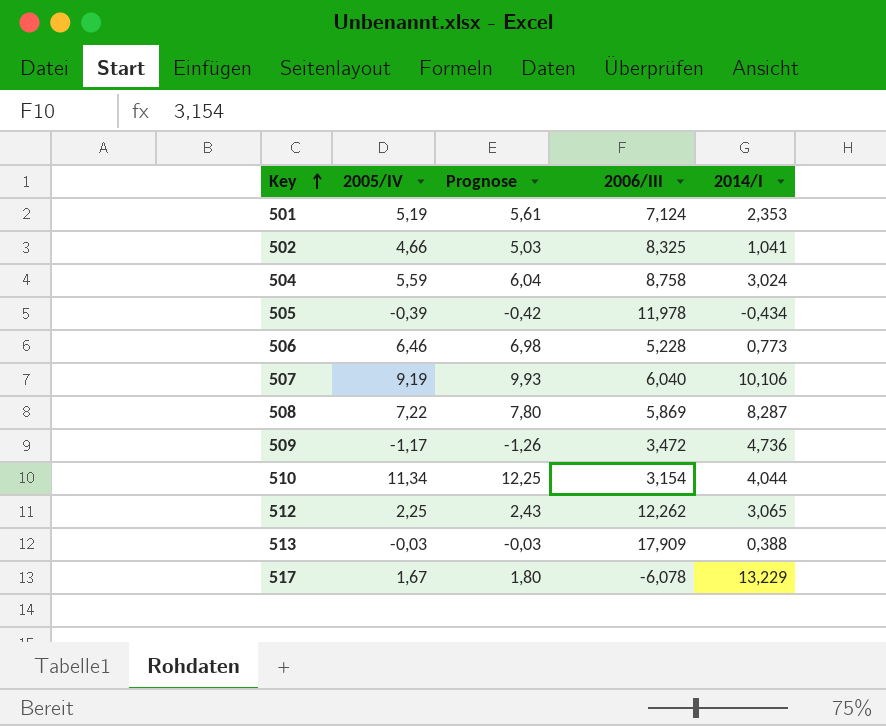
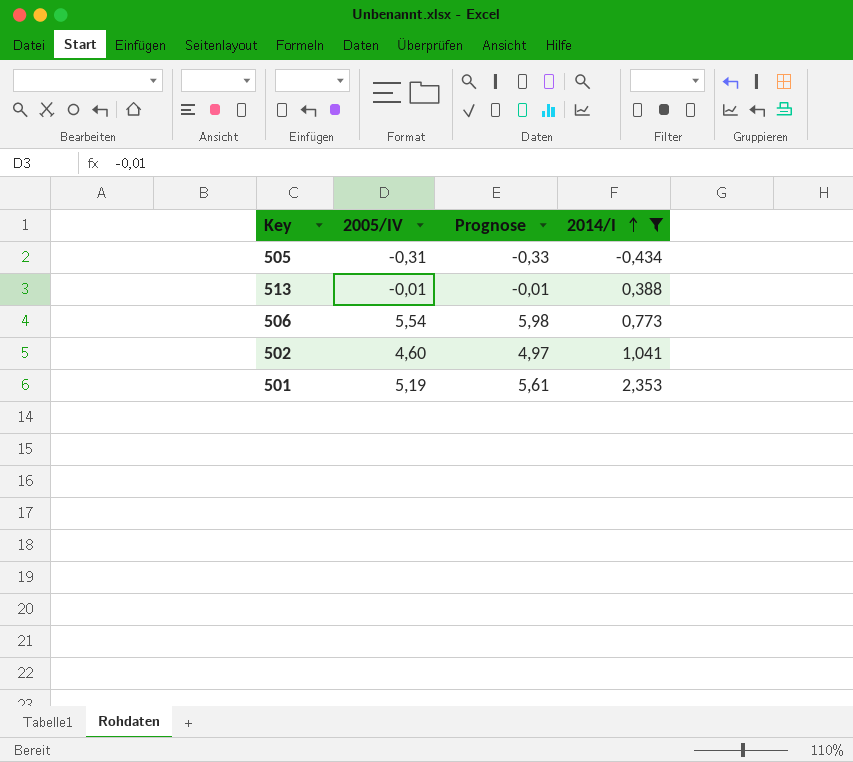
filter: none -> 2014/I <= 2,353
row order: Key ascending -> 2014/I ascending
column 2006/III | position: 4 -> none
505 | 2005/IV: -0,39 -> -0,31
505 | Prognose: -0,42 -> -0,33
513 | 2005/IV: -0,03 -> -0,01
513 | Prognose: -0,03 -> -0,01
506 | 2005/IV: 6,46 -> 5,54
506 | Prognose: 6,98 -> 5,98
502 | 2005/IV: 4,66 -> 4,60
502 | Prognose: 5,03 -> 4,97

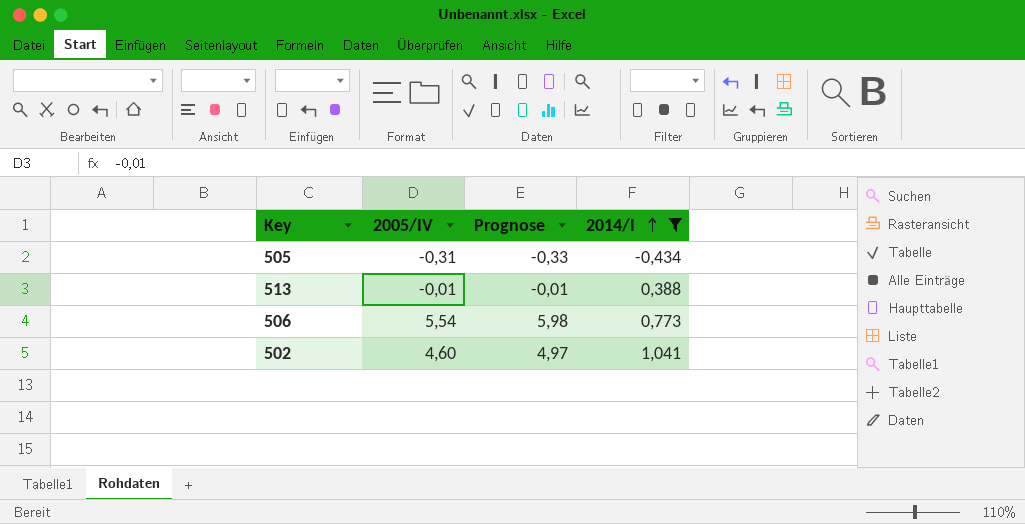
row 501: 5,19 | 5,61 | 2,353 -> none

